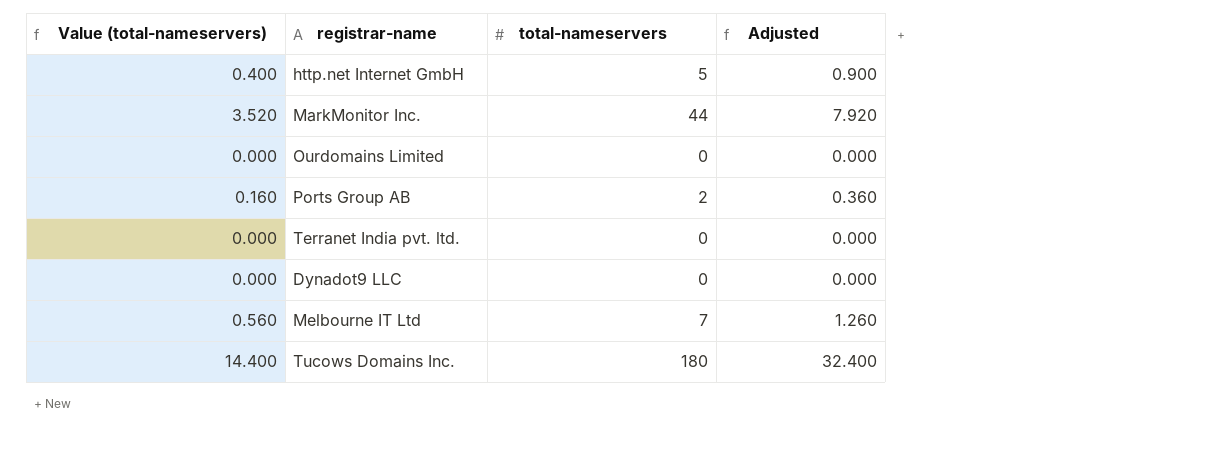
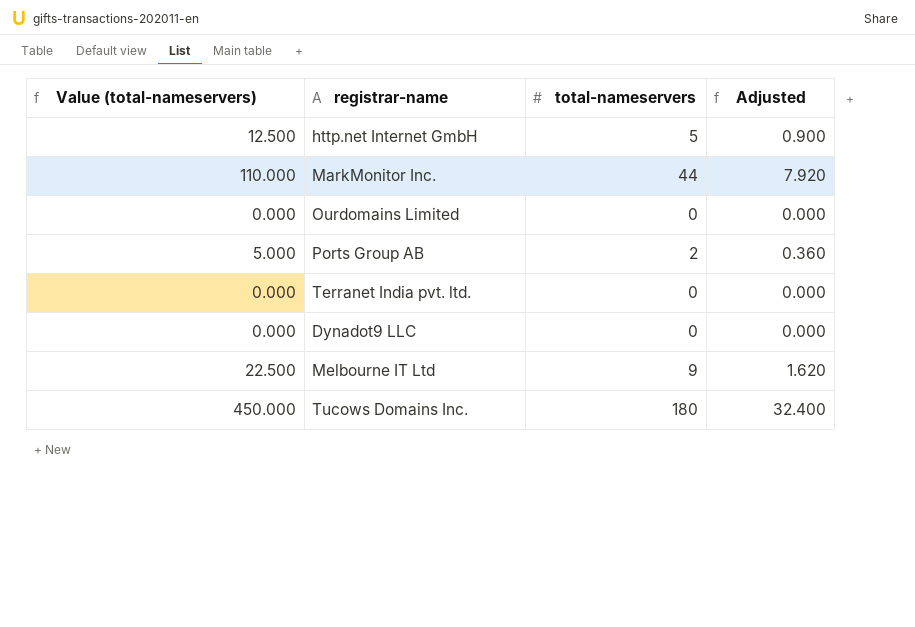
column Value (total-nameservers) | formula: [total-nameservers] * 0.08 -> [total-nameservers] * 2.5
Melbourne IT Ltd | total-nameservers: 7 -> 9
Melbourne IT Ltd | Adjusted: 1.260 -> 1.620

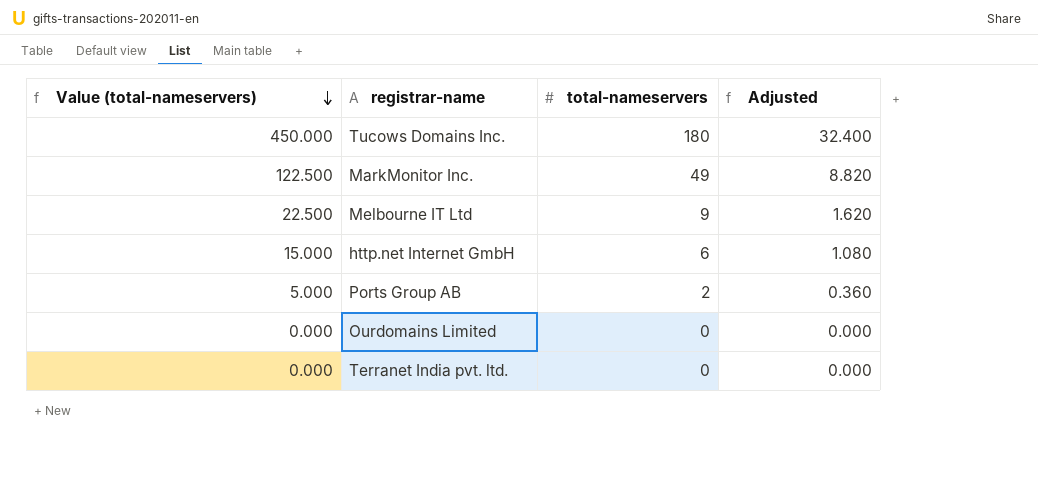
row order: none -> Value (total-nameservers) descending
row Dynadot9 LLC: 0.000 | 0 | 0.000 -> none
MarkMonitor Inc. | Value (total-nameservers): 110.000 -> 122.500
MarkMonitor Inc. | total-nameservers: 44 -> 49
MarkMonitor Inc. | Adjusted: 7.920 -> 8.820
http.net Internet GmbH | Value (total-nameservers): 12.500 -> 15.000
http.net Internet GmbH | total-nameservers: 5 -> 6
http.net Internet GmbH | Adjusted: 0.900 -> 1.080

